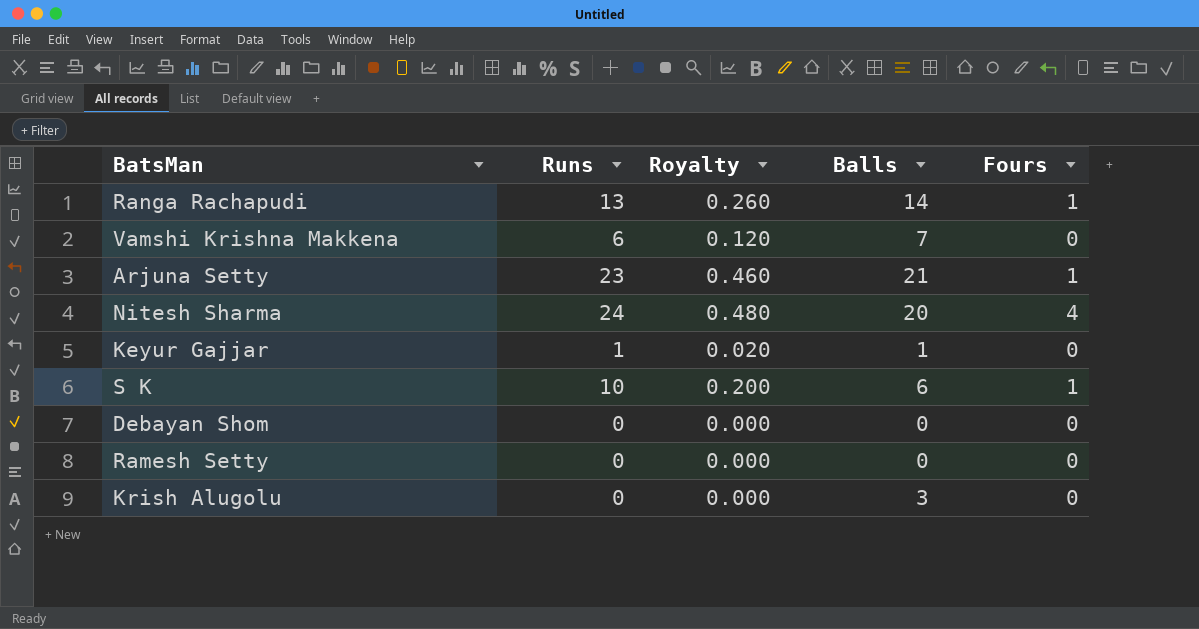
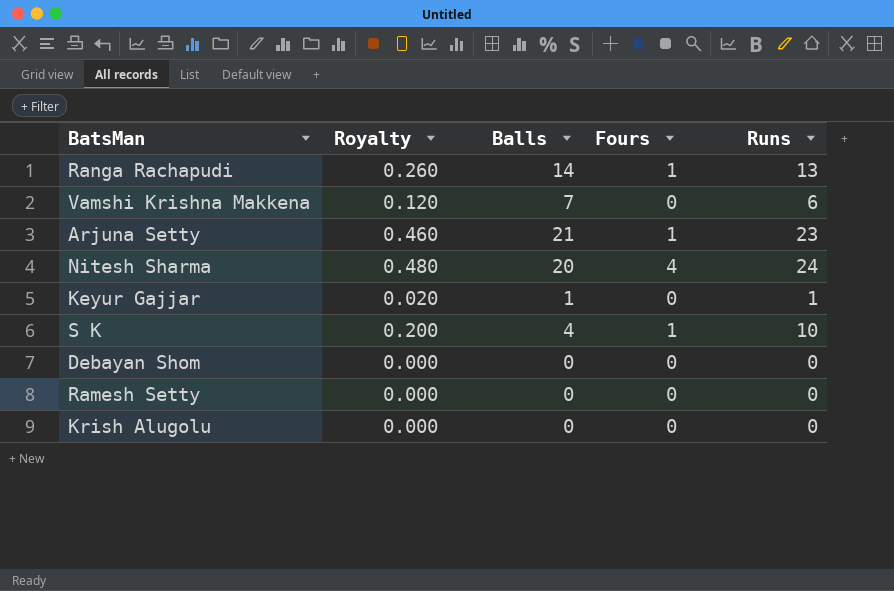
column Runs | position: 2 -> 5
S K | Balls: 6 -> 4
Krish Alugolu | Balls: 3 -> 0

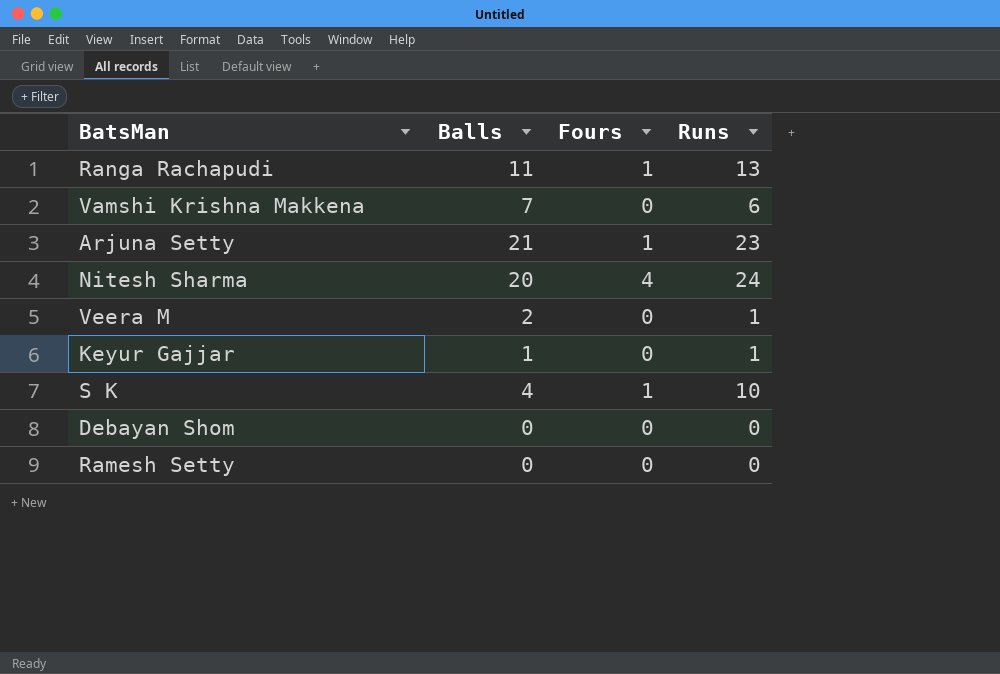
column Royalty | formula: [Runs] * 0.02 -> none
row Krish Alugolu: 0.000 | 0 | 0 | 0 -> none
Ranga Rachapudi | Balls: 14 -> 11
row Veera M: none -> 2 | 0 | 1

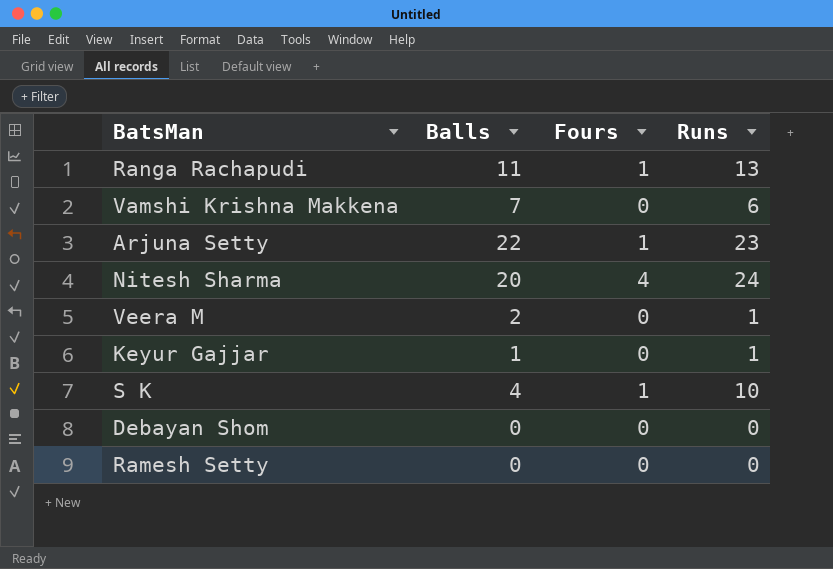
Arjuna Setty | Balls: 21 -> 22

